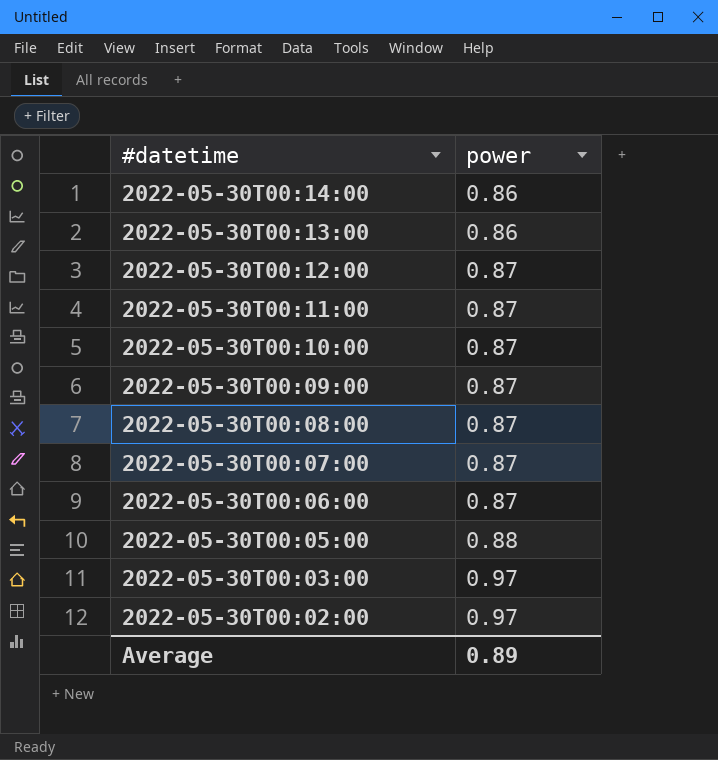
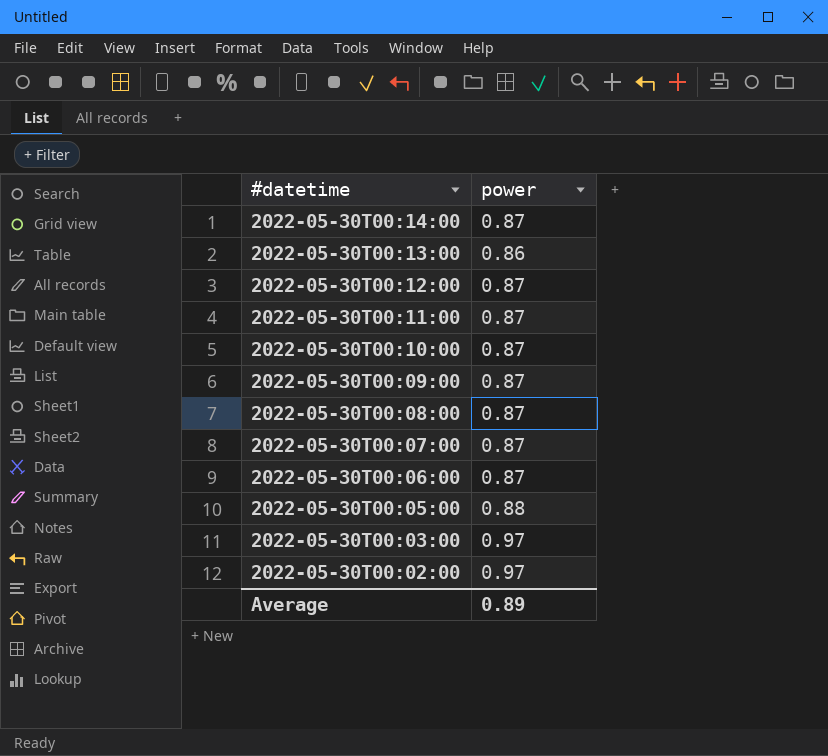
2022-05-30T00:14:00 | power: 0.86 -> 0.87

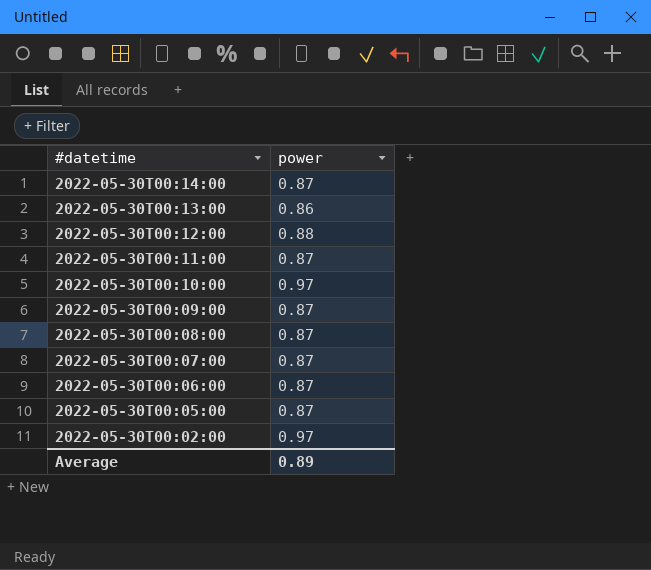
row 2022-05-30T00:03:00: 0.97 -> none
2022-05-30T00:12:00 | power: 0.87 -> 0.88
2022-05-30T00:10:00 | power: 0.87 -> 0.97
2022-05-30T00:05:00 | power: 0.88 -> 0.87

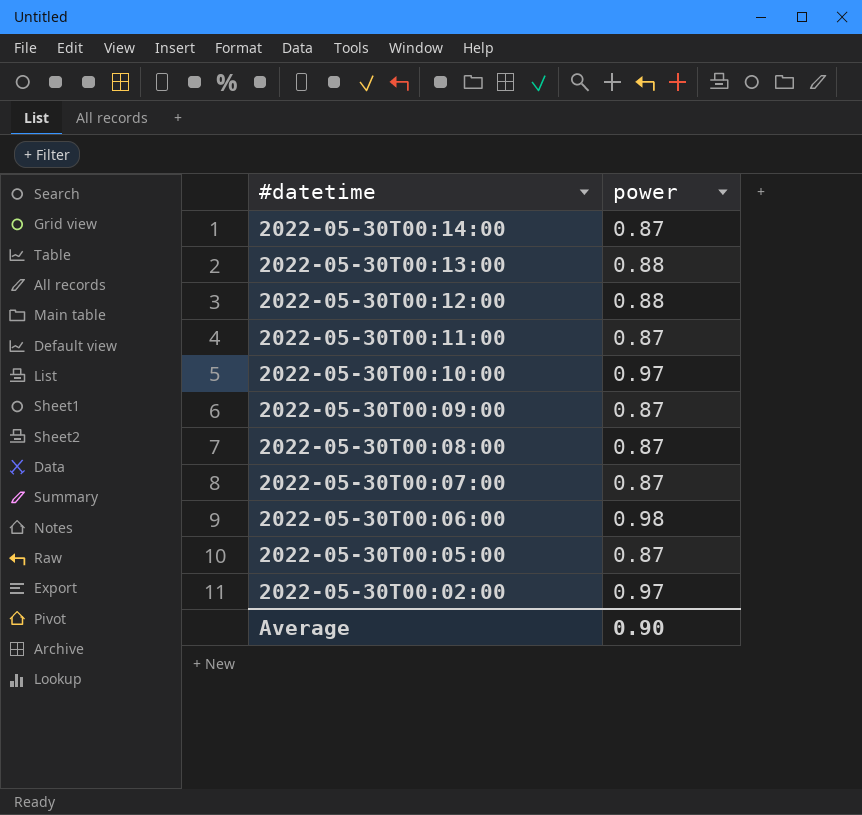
2022-05-30T00:13:00 | power: 0.86 -> 0.88
2022-05-30T00:06:00 | power: 0.87 -> 0.98
Average | power: 0.89 -> 0.90

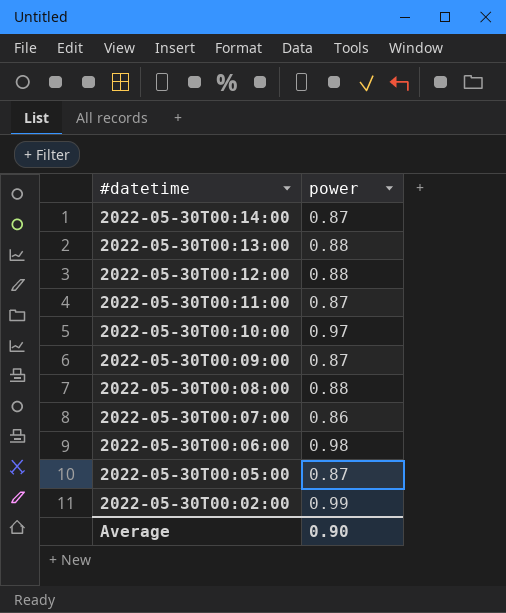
2022-05-30T00:08:00 | power: 0.87 -> 0.88
2022-05-30T00:07:00 | power: 0.87 -> 0.86
2022-05-30T00:02:00 | power: 0.97 -> 0.99

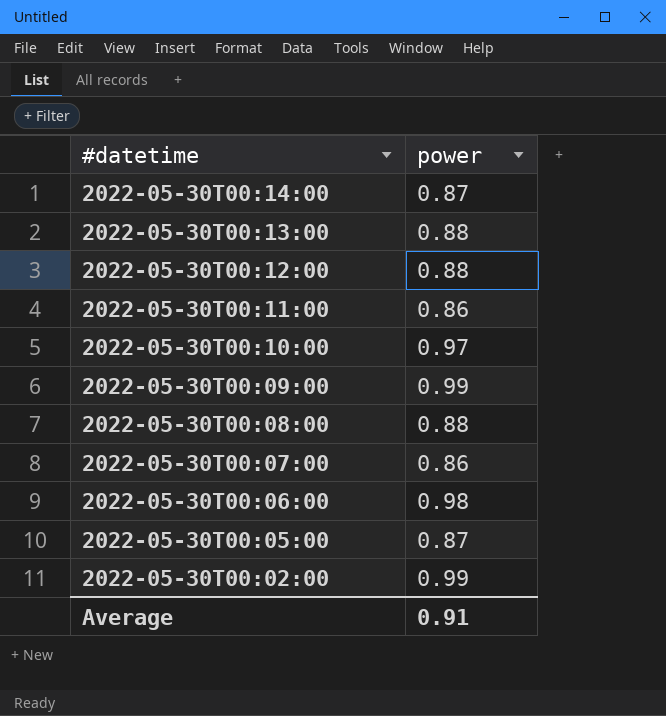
2022-05-30T00:11:00 | power: 0.87 -> 0.86
2022-05-30T00:09:00 | power: 0.87 -> 0.99
Average | power: 0.90 -> 0.91

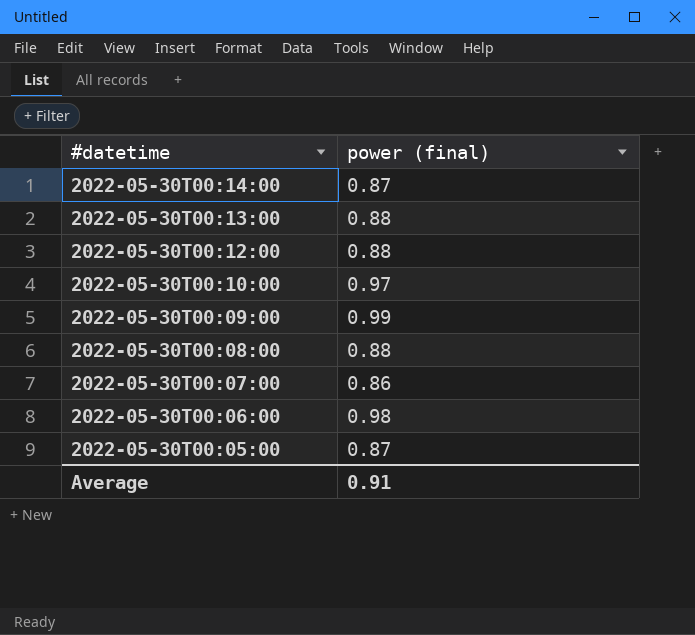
column name: power -> power (final)
row 2022-05-30T00:11:00: 0.86 -> none
row 2022-05-30T00:02:00: 0.99 -> none

